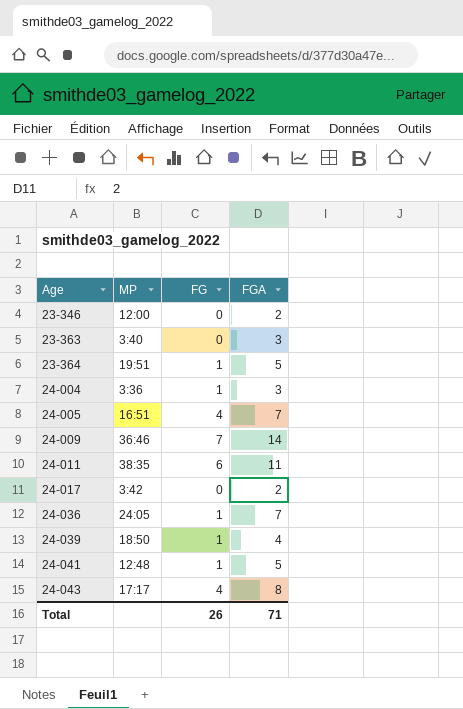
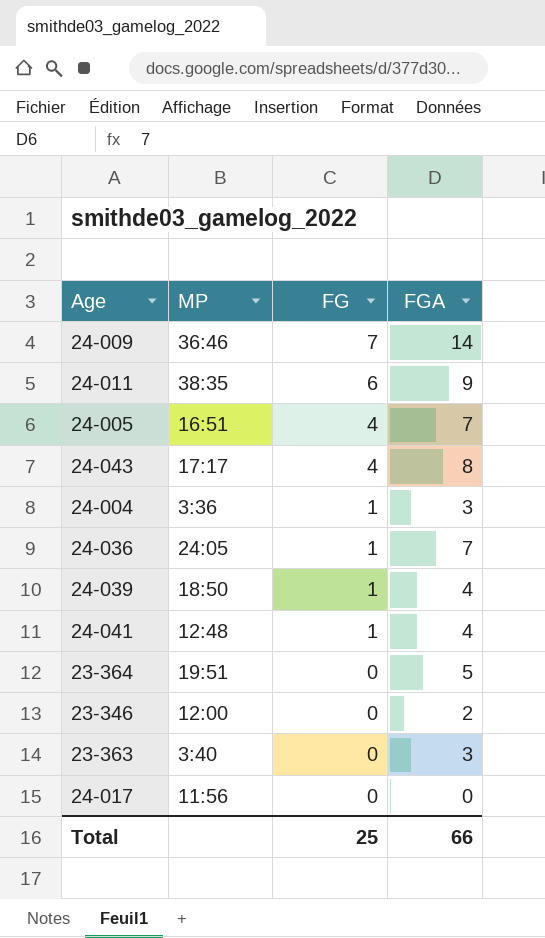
row order: Age ascending -> FG descending
24-011 | FGA: 11 -> 9
24-041 | FGA: 5 -> 4
23-364 | FG: 1 -> 0
24-017 | MP: 3:42 -> 11:56
24-017 | FGA: 2 -> 0
Total | FG: 26 -> 25
Total | FGA: 71 -> 66

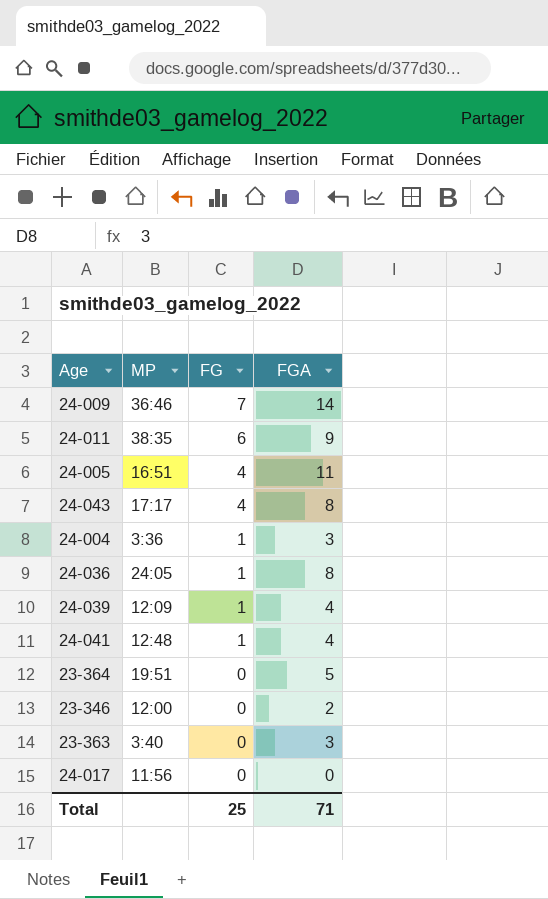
24-005 | FGA: 7 -> 11
24-036 | FGA: 7 -> 8
24-039 | MP: 18:50 -> 12:09
Total | FGA: 66 -> 71

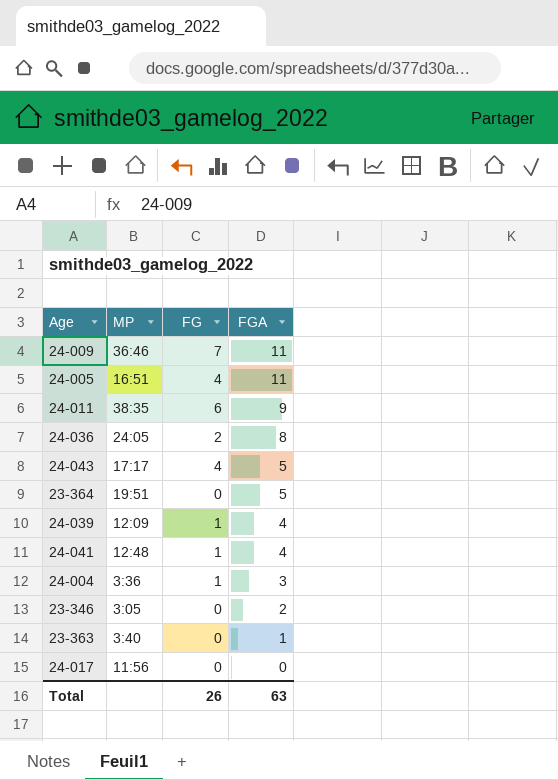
row order: FG descending -> FGA descending
24-009 | FGA: 14 -> 11
24-036 | FG: 1 -> 2
24-043 | FGA: 8 -> 5
23-346 | MP: 12:00 -> 3:05
23-363 | FGA: 3 -> 1
Total | FG: 25 -> 26
Total | FGA: 71 -> 63

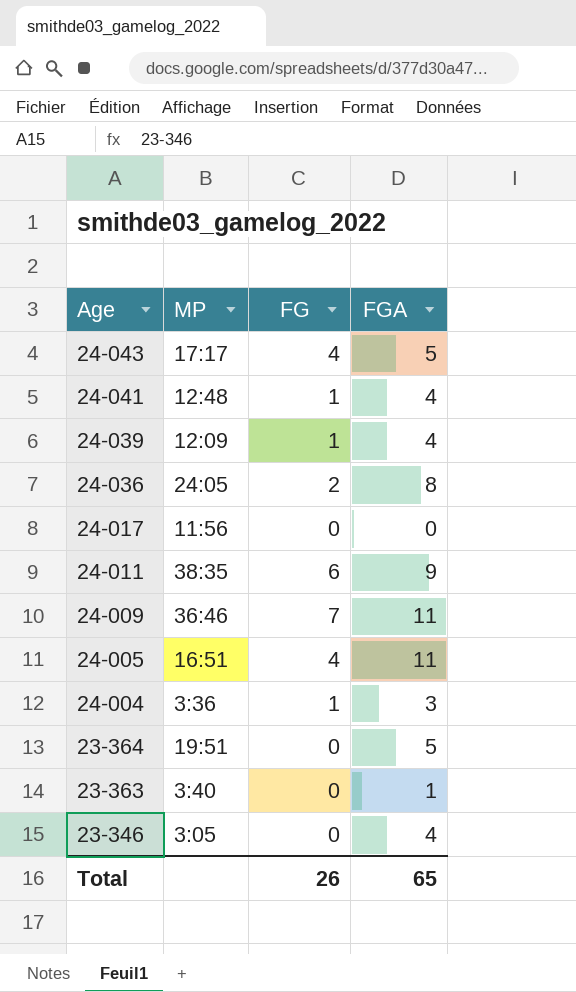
row order: FGA descending -> Age descending
23-346 | FGA: 2 -> 4
Total | FGA: 63 -> 65

